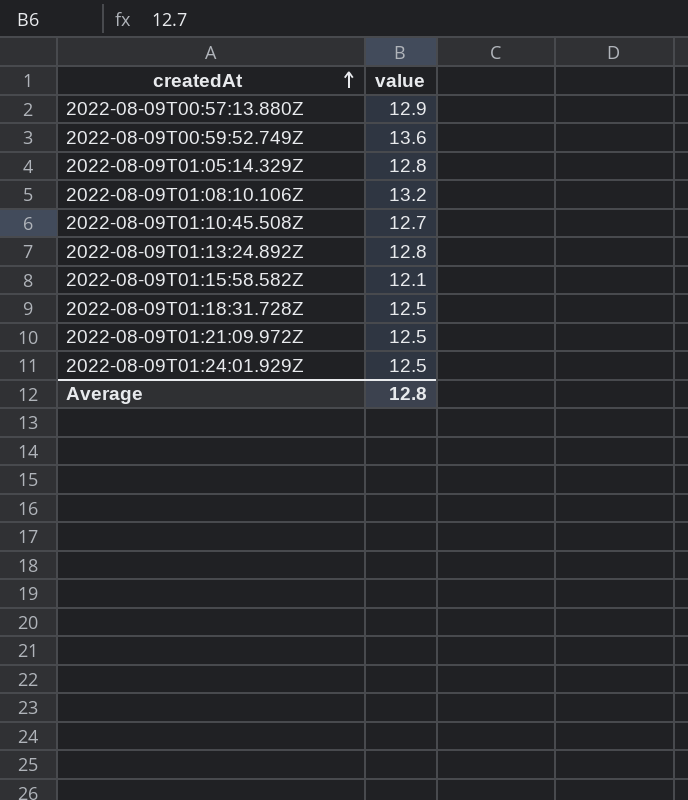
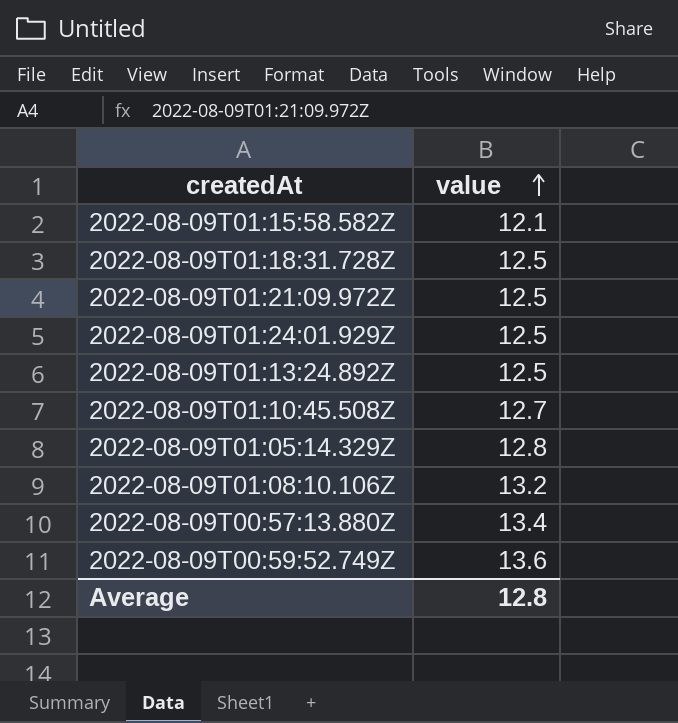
row order: createdAt ascending -> value ascending
2022-08-09T01:13:24.892Z | value: 12.8 -> 12.5
2022-08-09T00:57:13.880Z | value: 12.9 -> 13.4

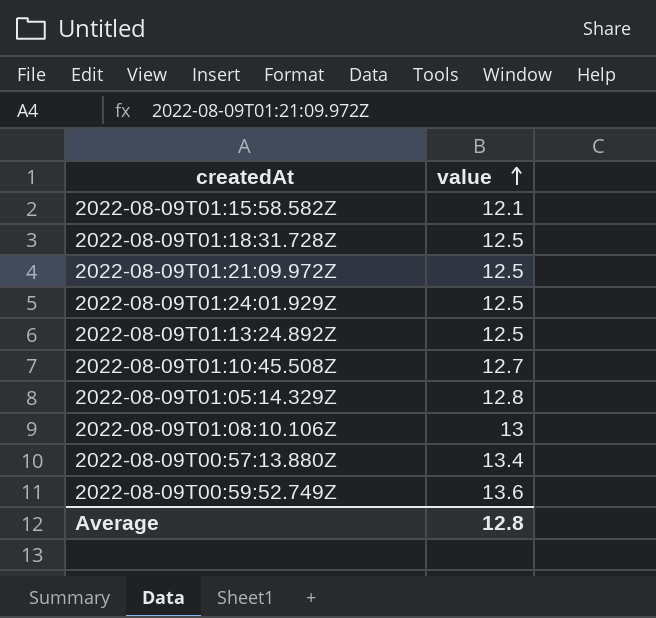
2022-08-09T01:08:10.106Z | value: 13.2 -> 13

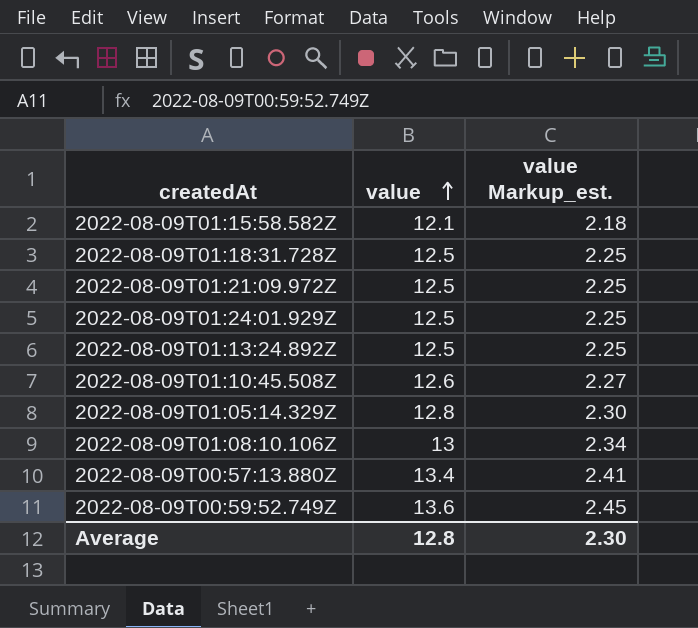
column value Markup_est. | formula: none -> [value] * 0.18
2022-08-09T01:10:45.508Z | value: 12.7 -> 12.6

